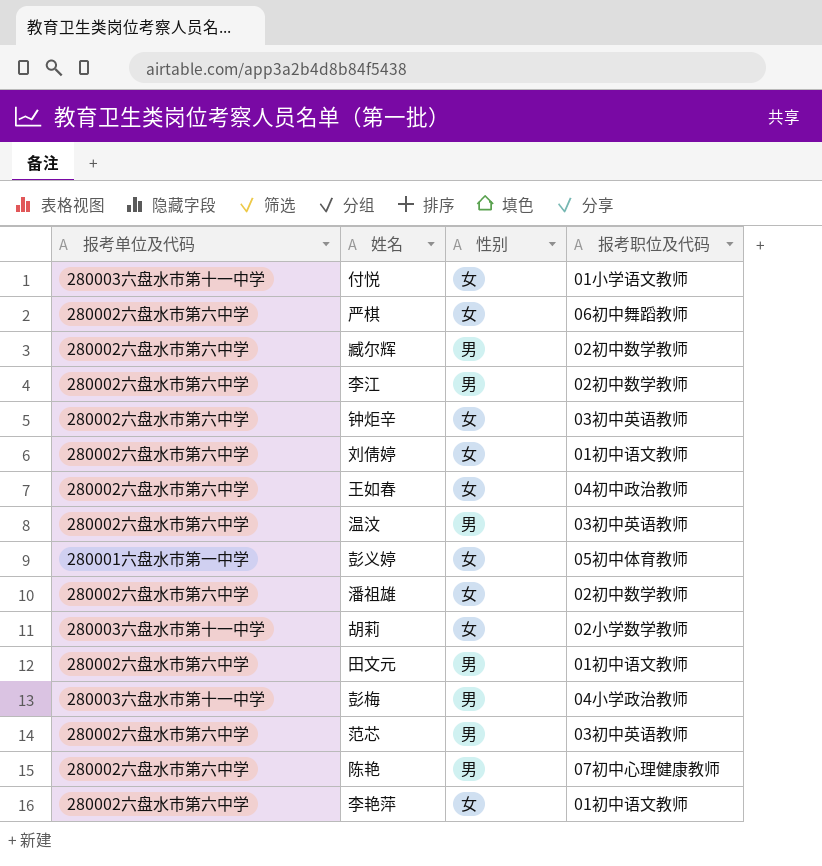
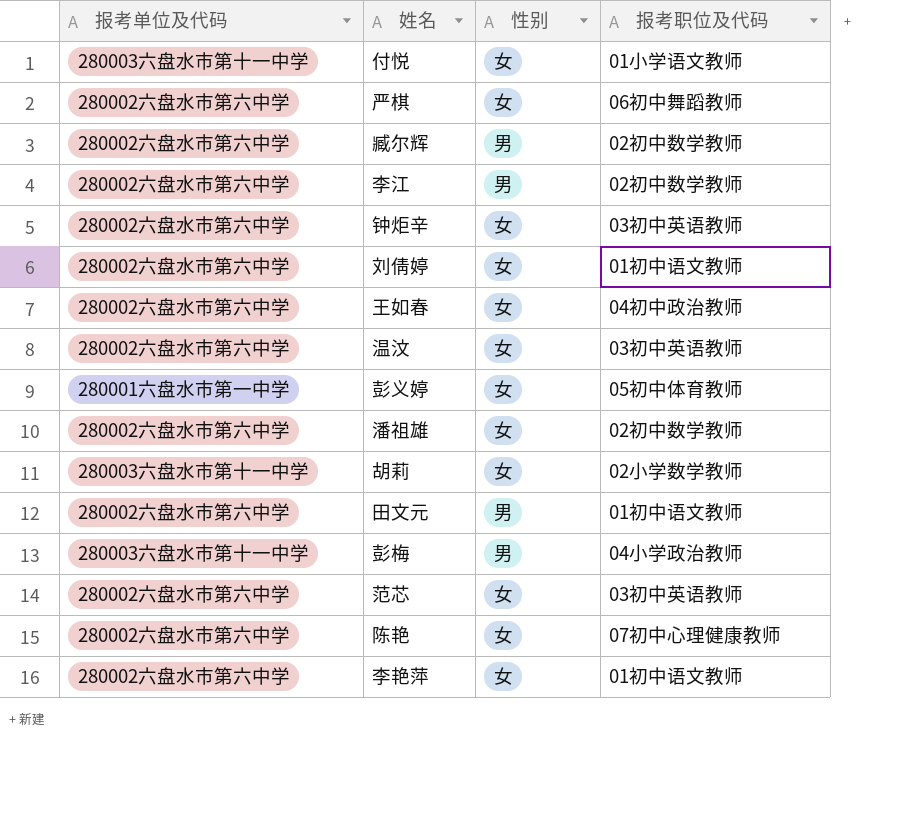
温汶 | 性别: 男 -> 女
范芯 | 性别: 男 -> 女
陈艳 | 性别: 男 -> 女

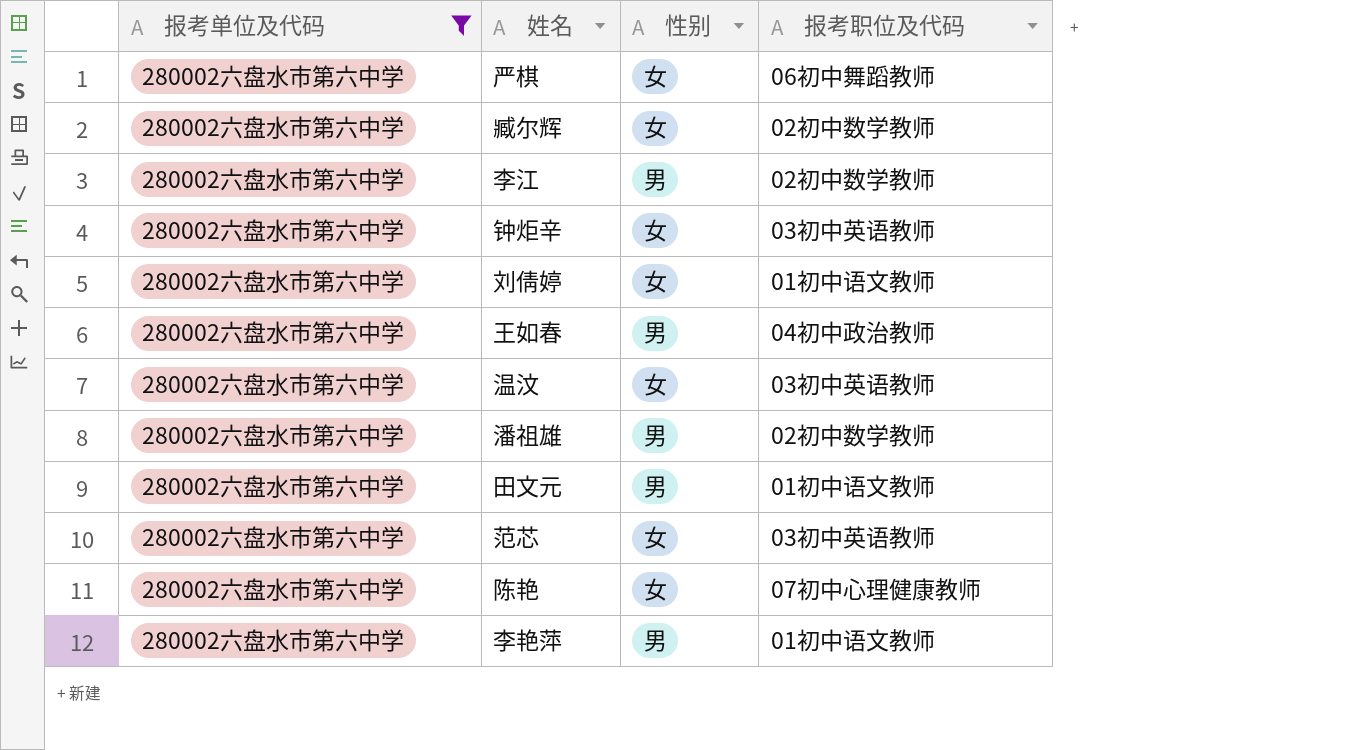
filter: none -> 报考单位及代码 = 280002六盘水市第六中学
臧尔辉 | 性别: 男 -> 女
王如春 | 性别: 女 -> 男
潘祖雄 | 性别: 女 -> 男
李艳萍 | 性别: 女 -> 男

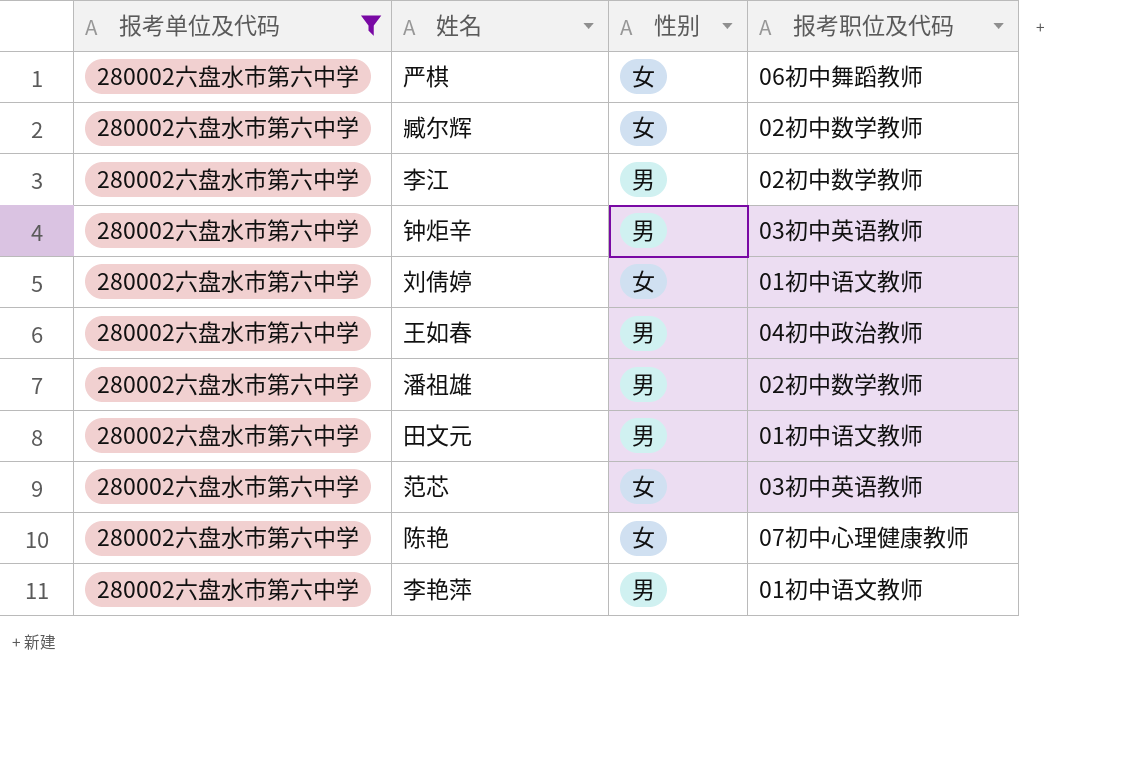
row 温汶: 280002六盘水市第六中学 | 女 | 03初中英语教师 -> none
钟炬辛 | 性别: 女 -> 男

